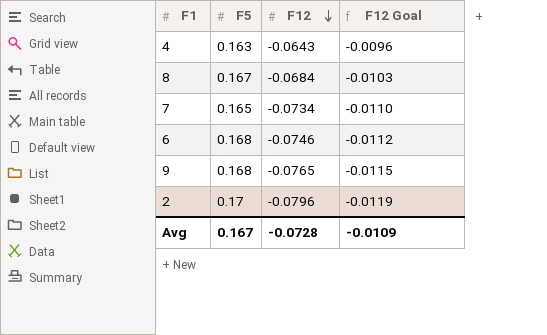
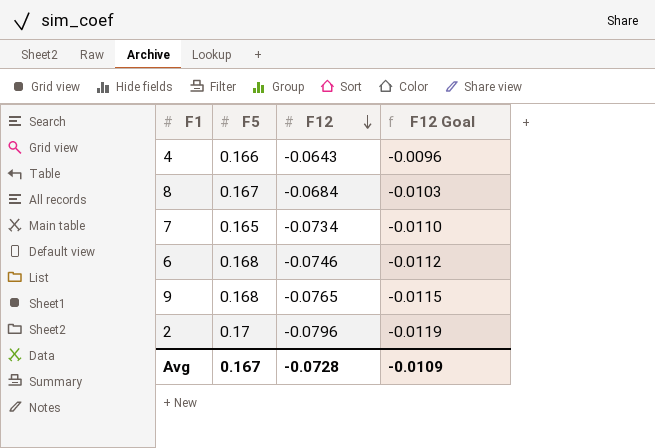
4 | F5: 0.163 -> 0.166

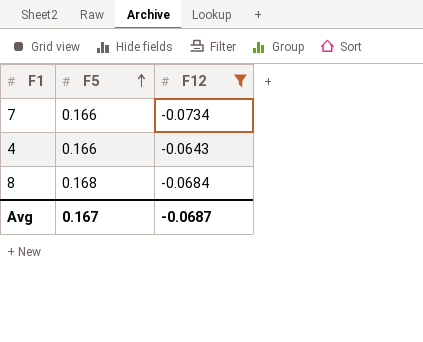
filter: none -> F12 >= -0.0734
row order: F12 descending -> F5 ascending
column F12 Goal | formula: [F12] * 0.15 -> none
7 | F5: 0.165 -> 0.166
8 | F5: 0.167 -> 0.168
Avg | F12: -0.0728 -> -0.0687

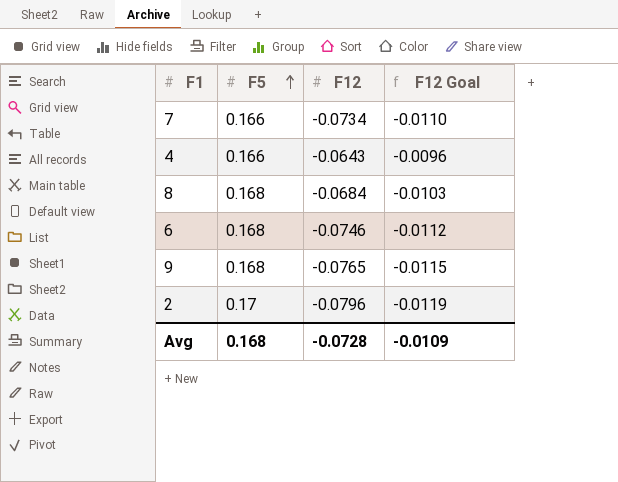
filter: F12 >= -0.0734 -> none
column F12 Goal | formula: none -> [F12] * 0.15
Avg | F5: 0.167 -> 0.168
Avg | F12: -0.0687 -> -0.0728

